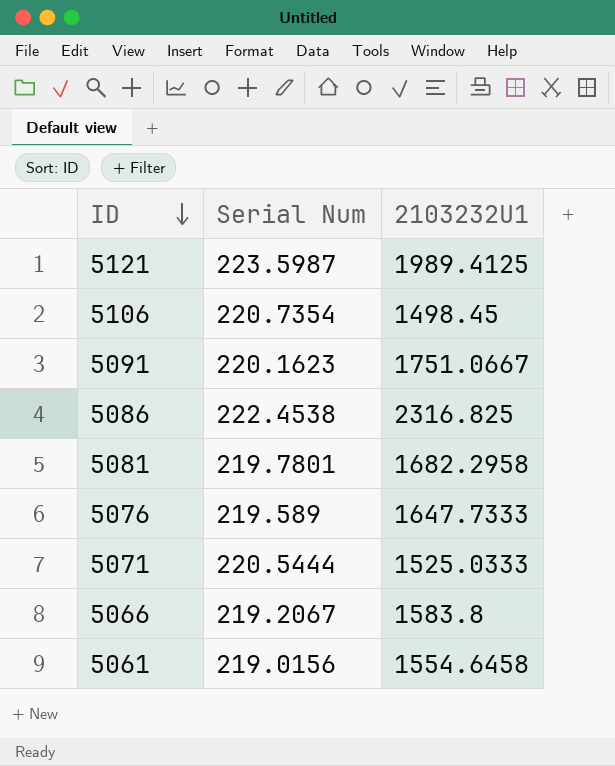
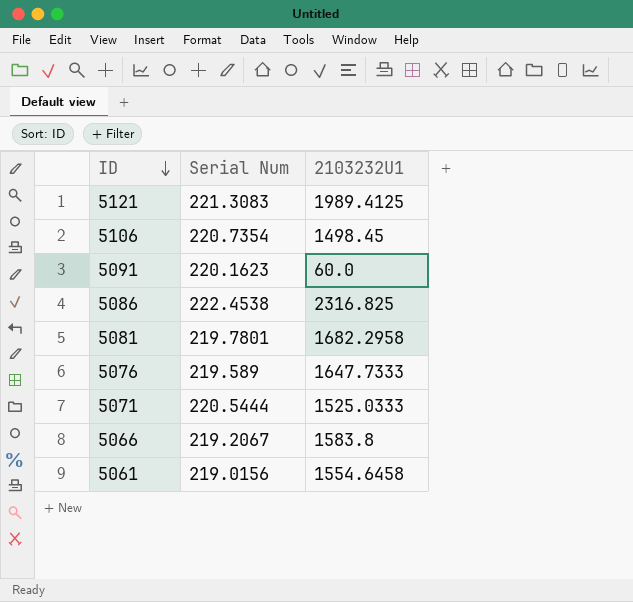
5121 | Serial Num: 223.5987 -> 221.3083
5091 | 2103232U1: 1751.0667 -> 60.0

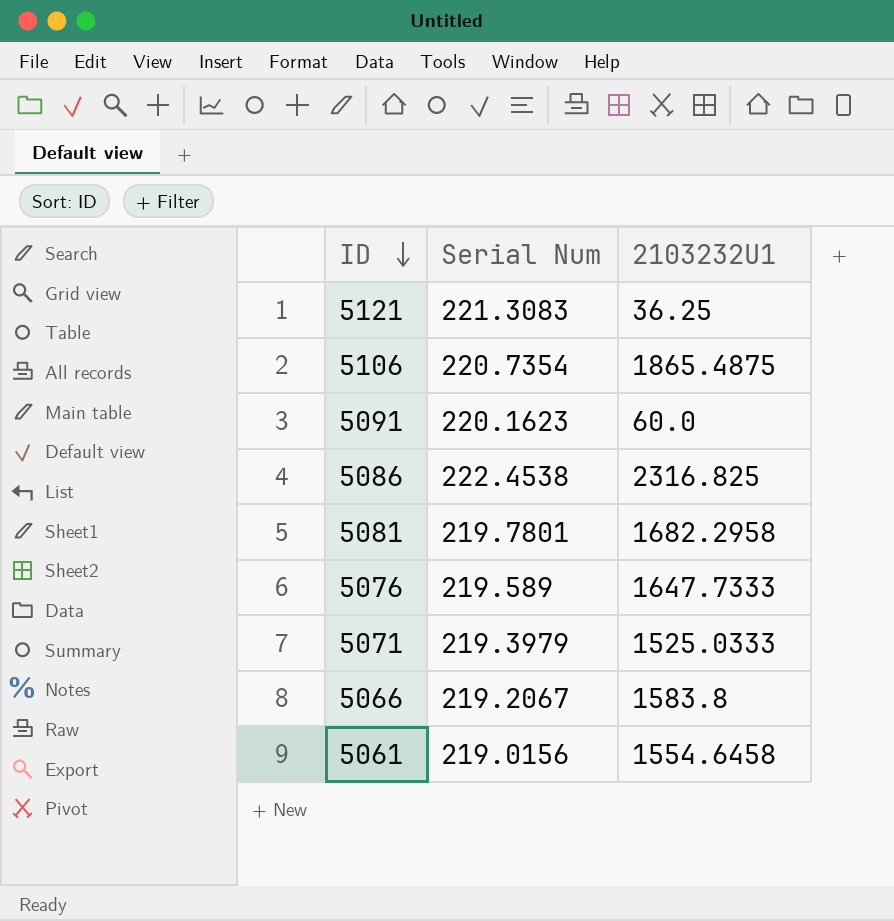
5121 | 2103232U1: 1989.4125 -> 36.25
5106 | 2103232U1: 1498.45 -> 1865.4875
5071 | Serial Num: 220.5444 -> 219.3979

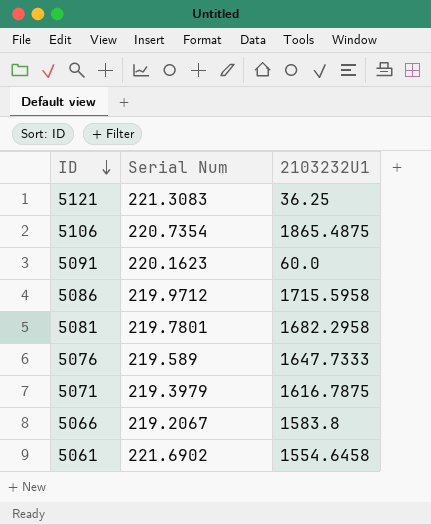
5086 | Serial Num: 222.4538 -> 219.9712
5086 | 2103232U1: 2316.825 -> 1715.5958
5071 | 2103232U1: 1525.0333 -> 1616.7875
5061 | Serial Num: 219.0156 -> 221.6902

